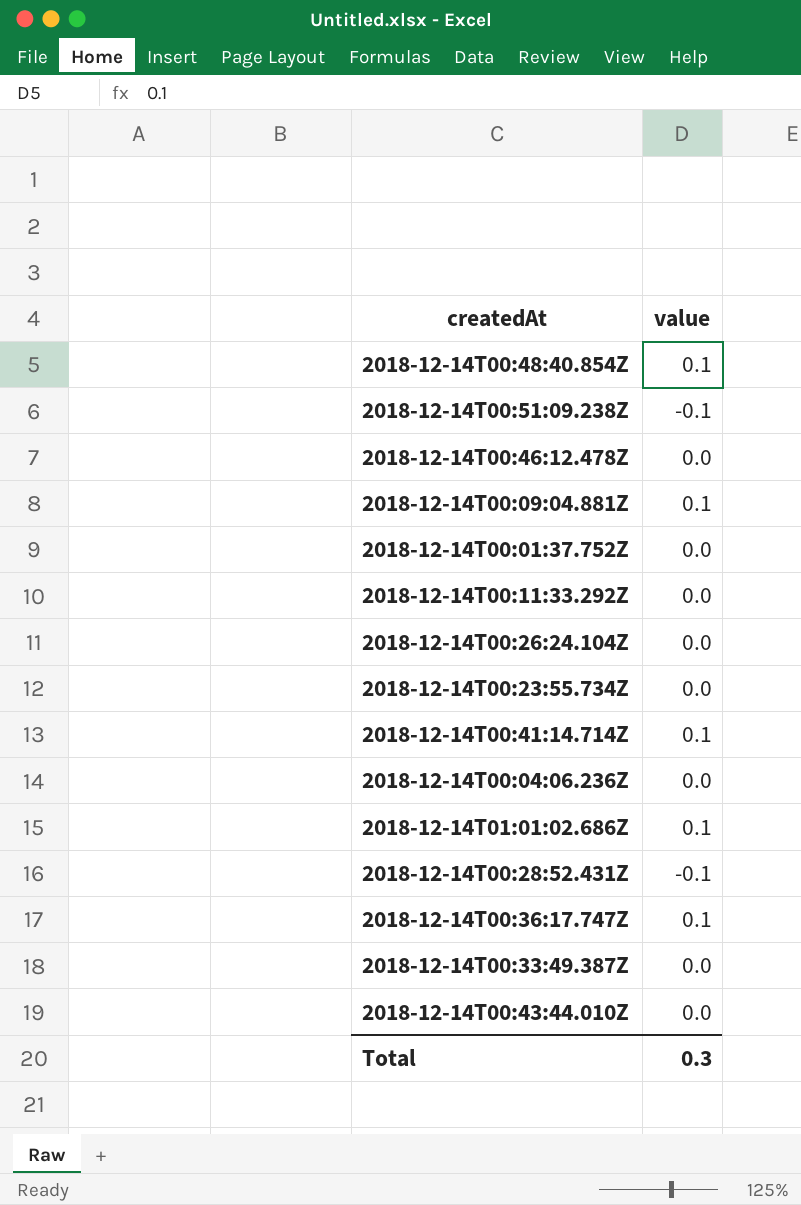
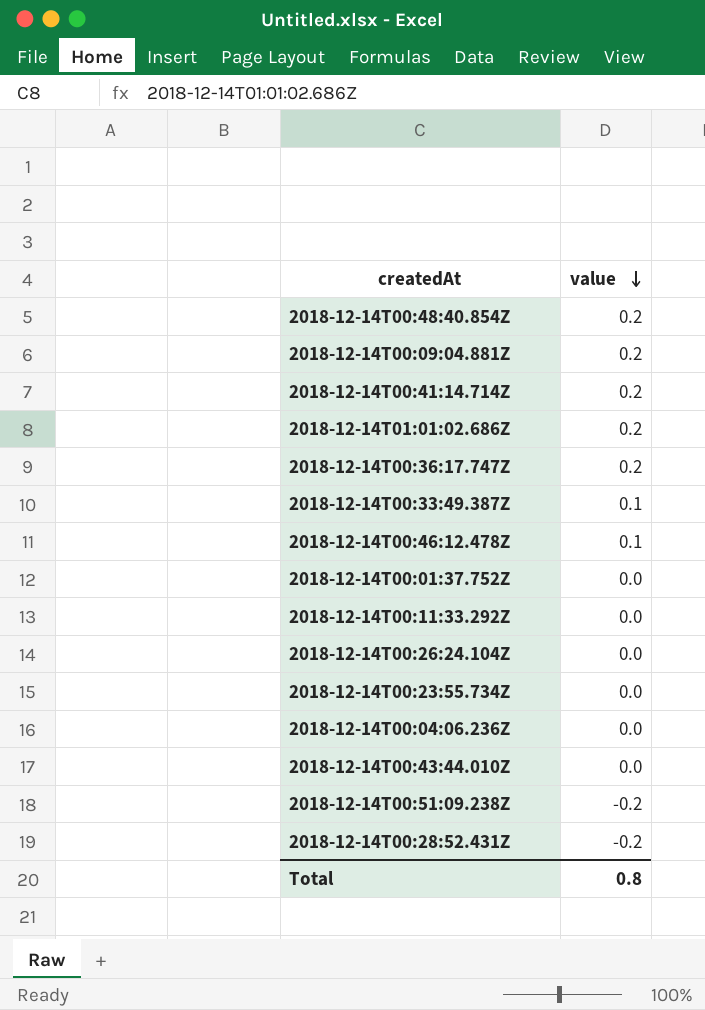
row order: none -> value descending
2018-12-14T00:48:40.854Z | value: 0.1 -> 0.2
2018-12-14T00:09:04.881Z | value: 0.1 -> 0.2
2018-12-14T00:41:14.714Z | value: 0.1 -> 0.2
2018-12-14T01:01:02.686Z | value: 0.1 -> 0.2
2018-12-14T00:36:17.747Z | value: 0.1 -> 0.2
2018-12-14T00:33:49.387Z | value: 0.0 -> 0.1
2018-12-14T00:46:12.478Z | value: 0.0 -> 0.1
2018-12-14T00:51:09.238Z | value: -0.1 -> -0.2
2018-12-14T00:28:52.431Z | value: -0.1 -> -0.2
Total | value: 0.3 -> 0.8

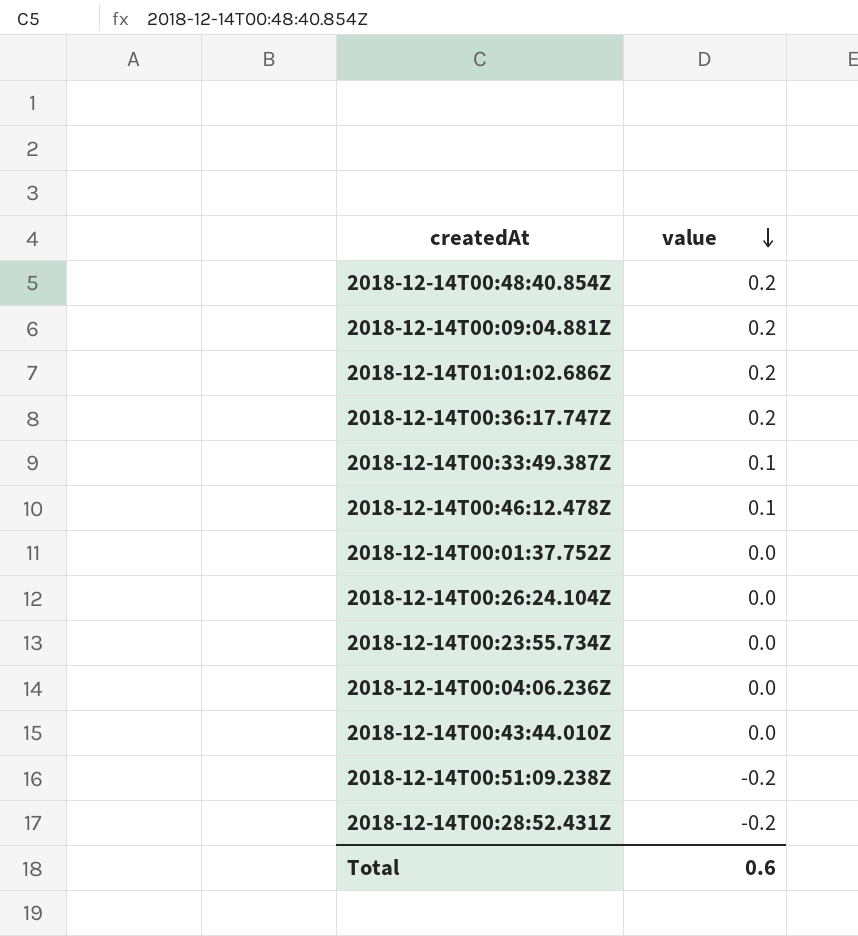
row 2018-12-14T00:41:14.714Z: 0.2 -> none
row 2018-12-14T00:11:33.292Z: 0.0 -> none
Total | value: 0.8 -> 0.6

